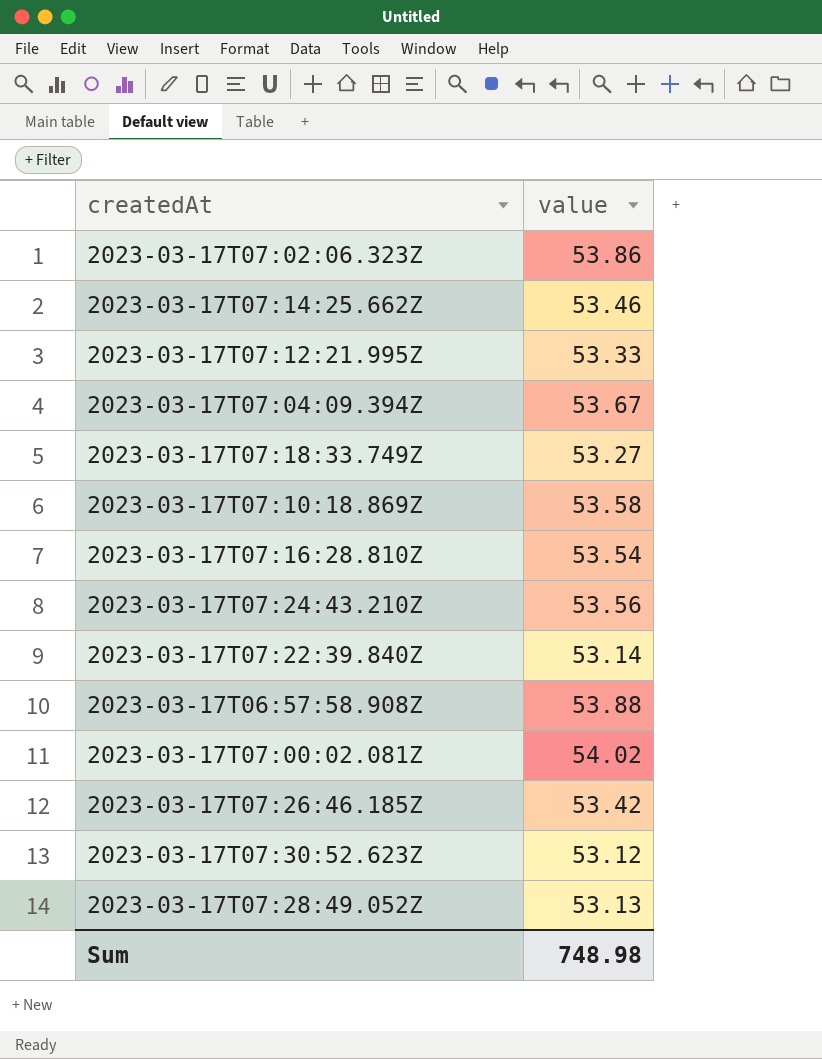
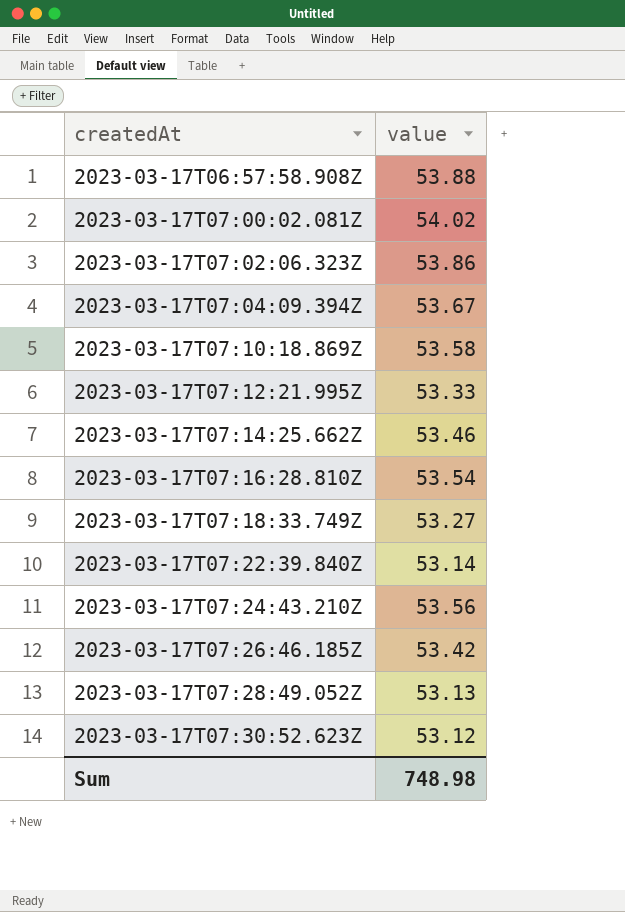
row order: none -> createdAt ascending

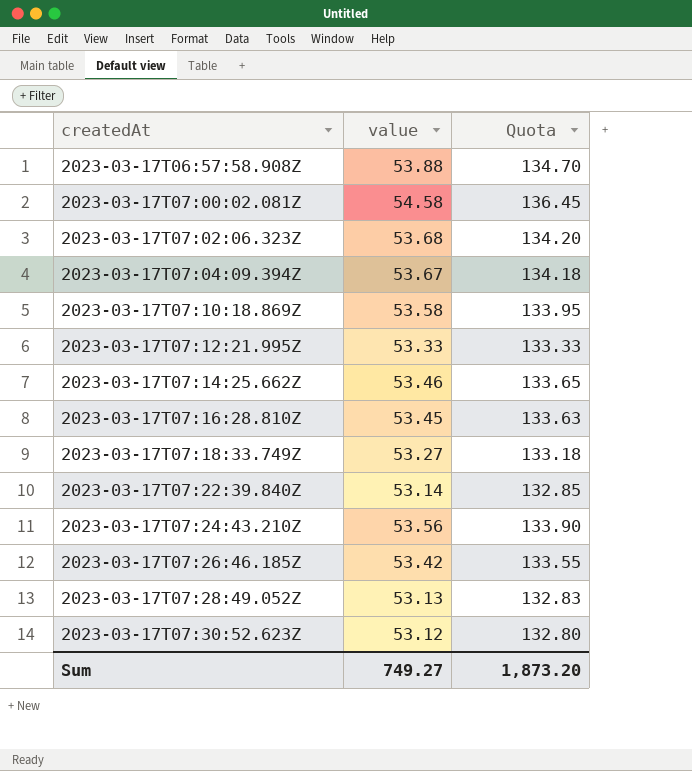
column Quota | formula: none -> [value] * 2.5
2023-03-17T07:00:02.081Z | value: 54.02 -> 54.58
2023-03-17T07:02:06.323Z | value: 53.86 -> 53.68
2023-03-17T07:16:28.810Z | value: 53.54 -> 53.45
Sum | value: 748.98 -> 749.27

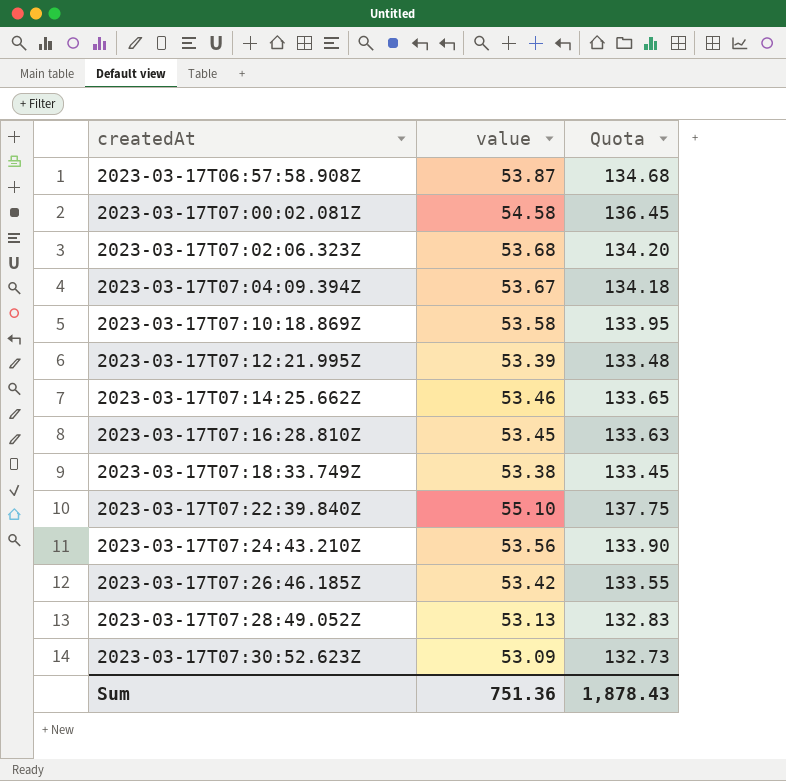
2023-03-17T06:57:58.908Z | value: 53.88 -> 53.87
2023-03-17T06:57:58.908Z | Quota: 134.70 -> 134.68
2023-03-17T07:12:21.995Z | value: 53.33 -> 53.39
2023-03-17T07:12:21.995Z | Quota: 133.33 -> 133.48
2023-03-17T07:18:33.749Z | value: 53.27 -> 53.38
2023-03-17T07:18:33.749Z | Quota: 133.18 -> 133.45
2023-03-17T07:22:39.840Z | value: 53.14 -> 55.10
2023-03-17T07:22:39.840Z | Quota: 132.85 -> 137.75
2023-03-17T07:30:52.623Z | value: 53.12 -> 53.09
2023-03-17T07:30:52.623Z | Quota: 132.80 -> 132.73
Sum | value: 749.27 -> 751.36
Sum | Quota: 1,873.20 -> 1,878.43

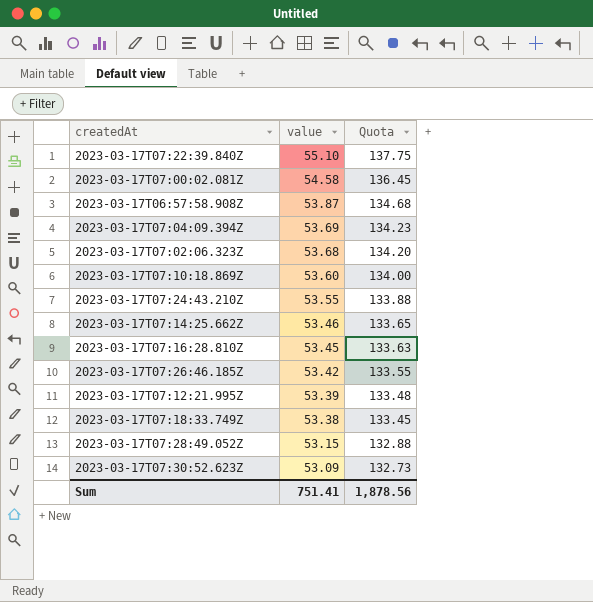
row order: createdAt ascending -> value descending
2023-03-17T07:04:09.394Z | value: 53.67 -> 53.69
2023-03-17T07:04:09.394Z | Quota: 134.18 -> 134.23
2023-03-17T07:10:18.869Z | value: 53.58 -> 53.60
2023-03-17T07:10:18.869Z | Quota: 133.95 -> 134.00
2023-03-17T07:24:43.210Z | value: 53.56 -> 53.55
2023-03-17T07:24:43.210Z | Quota: 133.90 -> 133.88
2023-03-17T07:28:49.052Z | value: 53.13 -> 53.15
2023-03-17T07:28:49.052Z | Quota: 132.83 -> 132.88
Sum | value: 751.36 -> 751.41
Sum | Quota: 1,878.43 -> 1,878.56

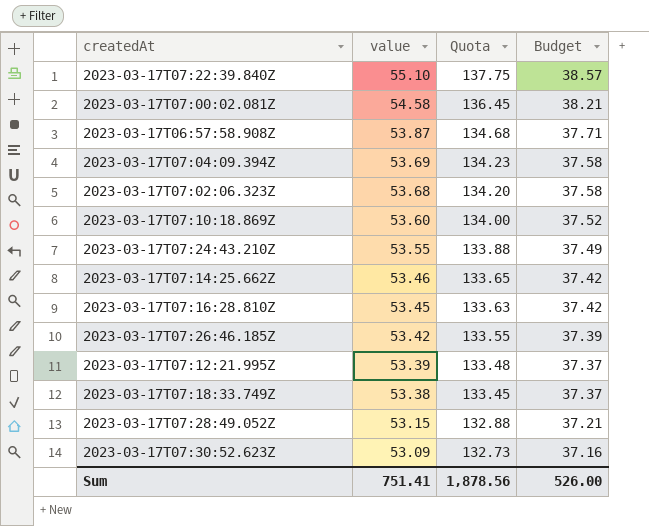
column Budget | formula: none -> [value] * 0.7

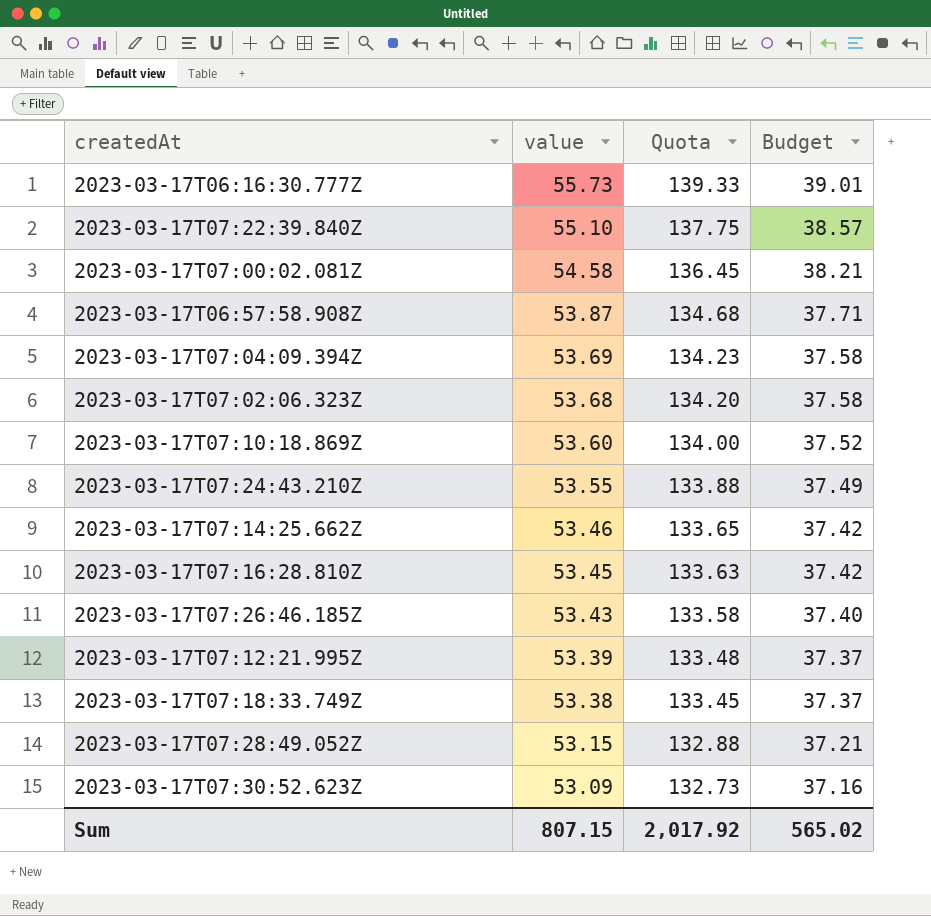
row 2023-03-17T06:16:30.777Z: none -> 55.73 | 139.33 | 39.01
2023-03-17T07:26:46.185Z | value: 53.42 -> 53.43
2023-03-17T07:26:46.185Z | Quota: 133.55 -> 133.58
2023-03-17T07:26:46.185Z | Budget: 37.39 -> 37.40
Sum | value: 751.41 -> 807.15
Sum | Quota: 1,878.56 -> 2,017.92
Sum | Budget: 526.00 -> 565.02

